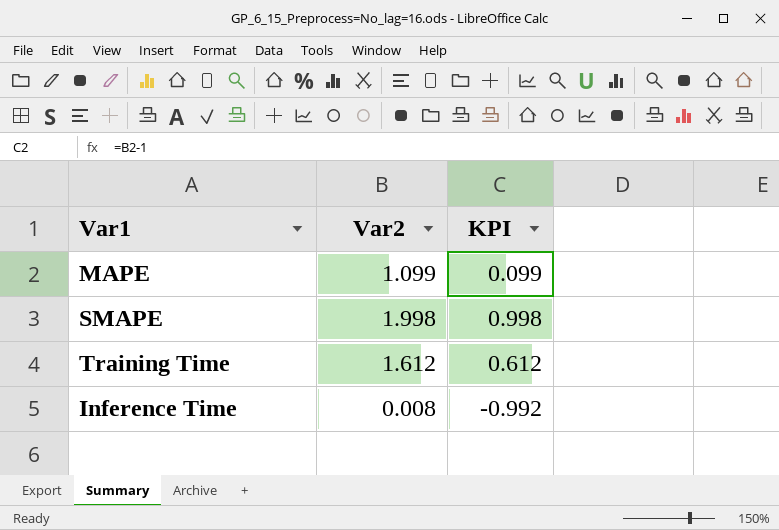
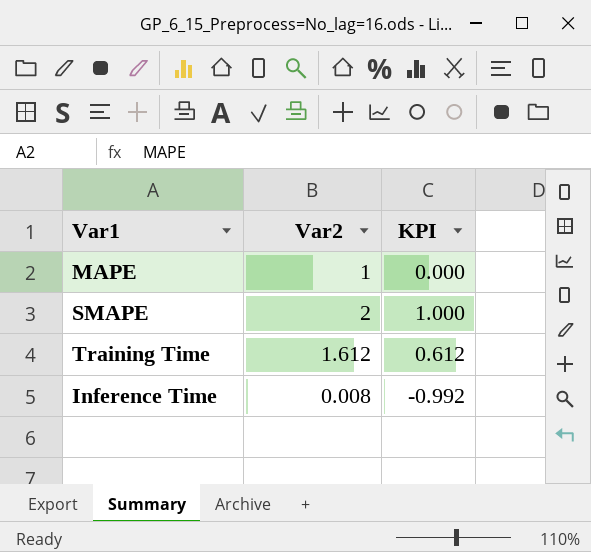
MAPE | Var2: 1.099 -> 1
MAPE | KPI: 0.099 -> 0.000
SMAPE | Var2: 1.998 -> 2
SMAPE | KPI: 0.998 -> 1.000

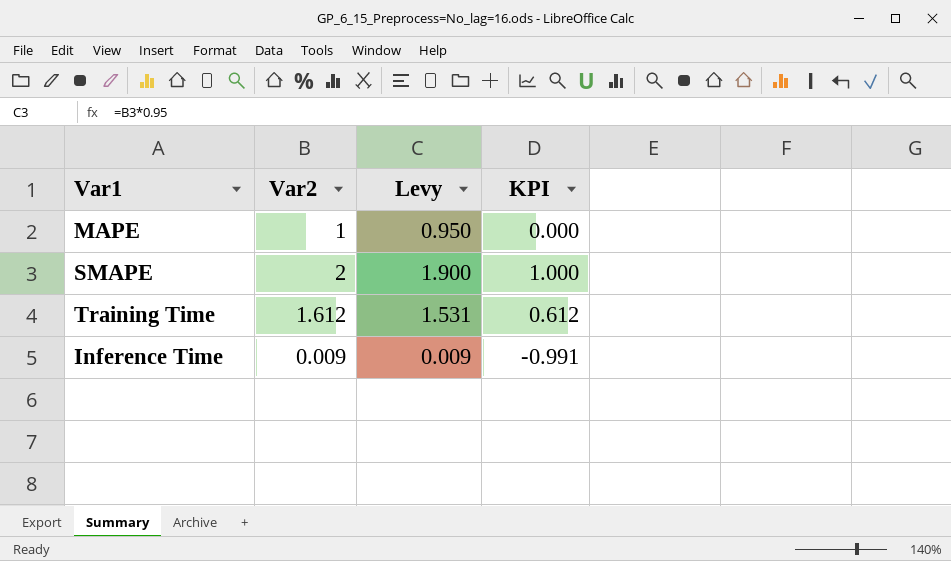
column Levy | formula: none -> [Var2] * 0.95
Inference Time | Var2: 0.008 -> 0.009
Inference Time | KPI: -0.992 -> -0.991

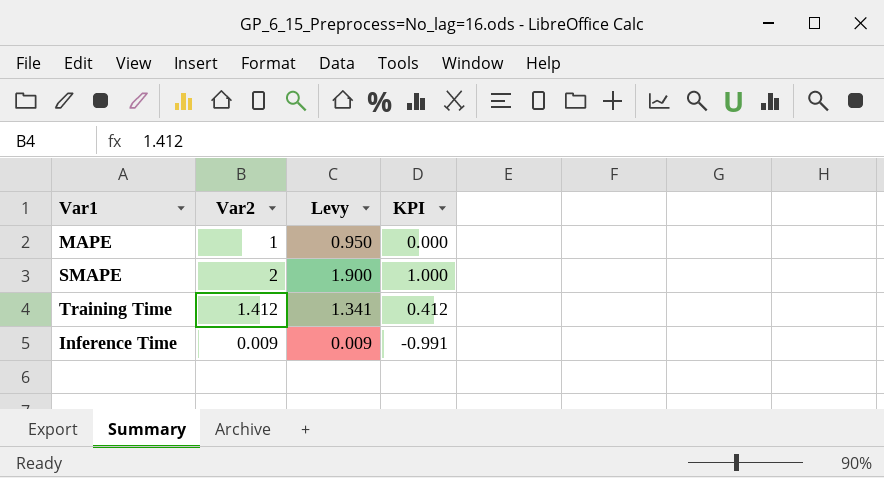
Training Time | Var2: 1.612 -> 1.412
Training Time | Levy: 1.531 -> 1.341
Training Time | KPI: 0.612 -> 0.412

